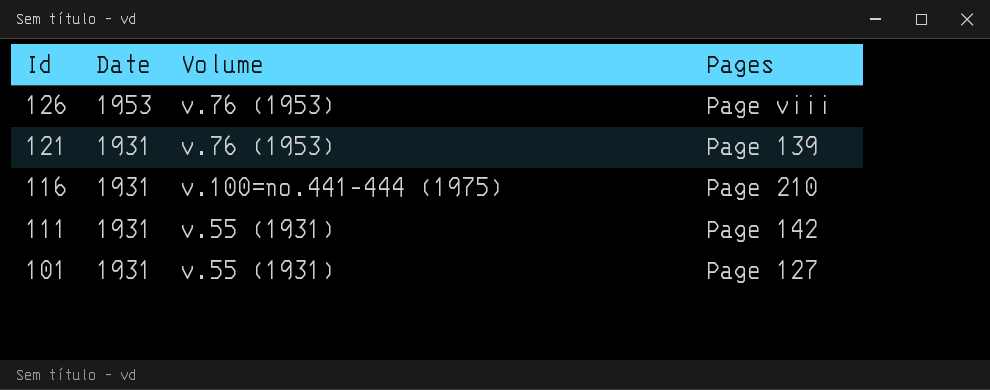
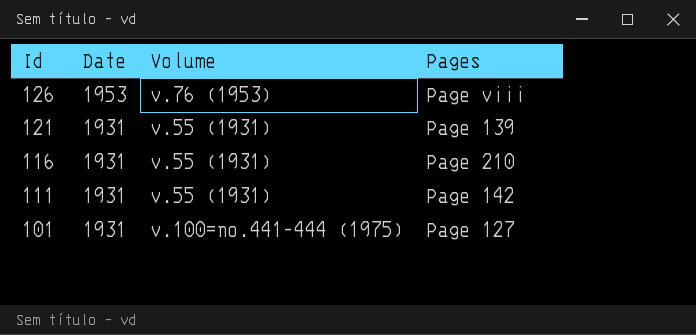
121 | Volume: v.76 (1953) -> v.55 (1931)
116 | Volume: v.100=no.441-444 (1975) -> v.55 (1931)
101 | Volume: v.55 (1931) -> v.100=no.441-444 (1975)

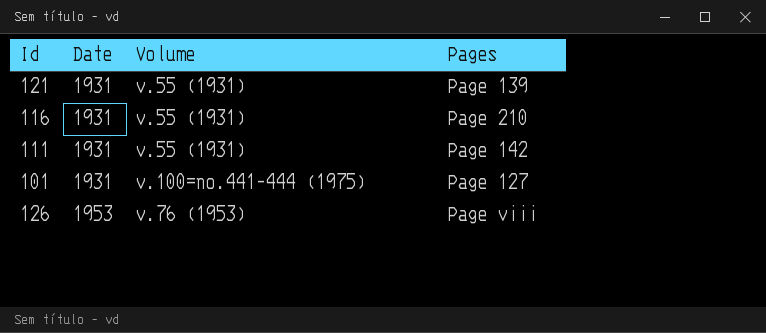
row order: Id descending -> Date ascending

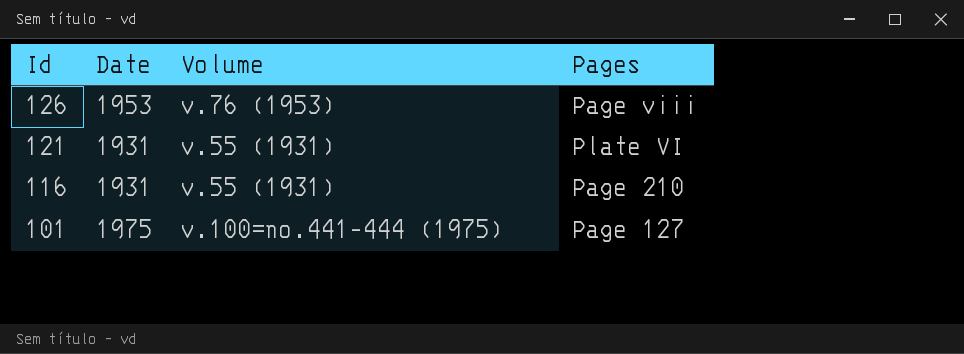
row order: Date ascending -> Id descending
row 111: 1931 | v.55 (1931) | Page 142 -> none
121 | Pages: Page 139 -> Plate VI
101 | Date: 1931 -> 1975

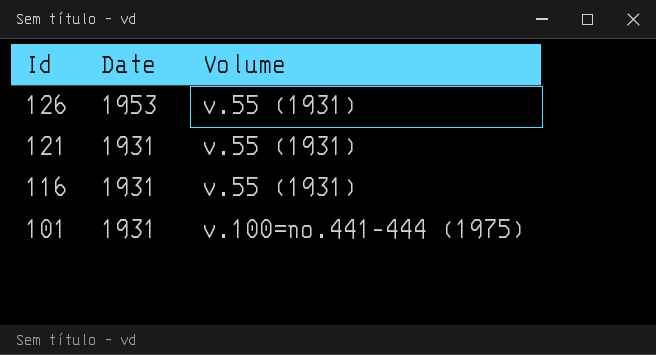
column Pages | position: 4 -> none
126 | Volume: v.76 (1953) -> v.55 (1931)
101 | Date: 1975 -> 1931

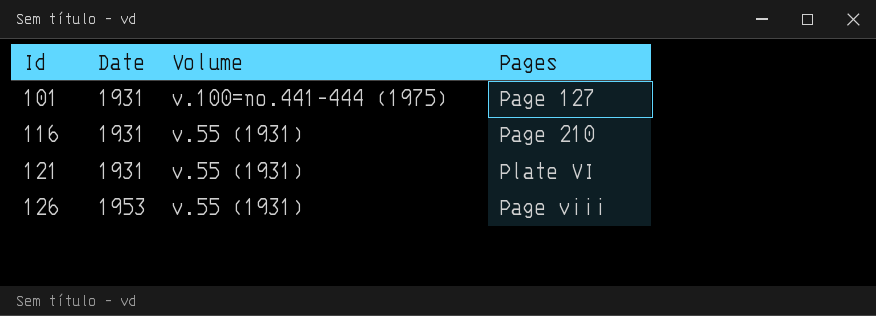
row order: Id descending -> Id ascending
column Pages | position: none -> 4

